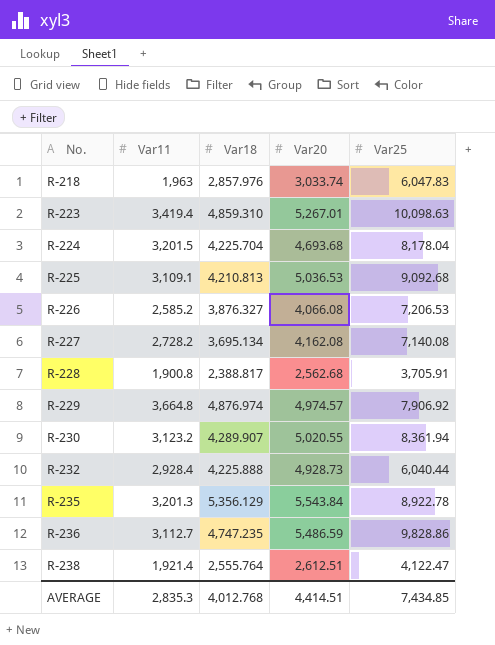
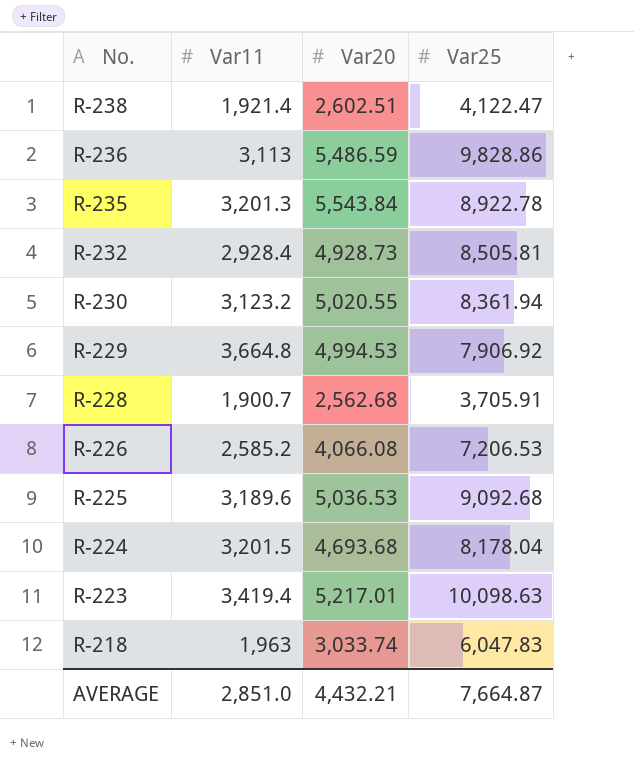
row order: No. ascending -> No. descending
column Var18 | position: 3 -> none
row R-227: 2,728.2 | 3,695.134 | 4,162.08 | 7,140.08 -> none
R-238 | Var20: 2,612.51 -> 2,602.51
R-236 | Var11: 3,112.7 -> 3,113
R-232 | Var25: 6,040.44 -> 8,505.81
R-229 | Var20: 4,974.57 -> 4,994.53
R-228 | Var11: 1,900.8 -> 1,900.7
R-225 | Var11: 3,109.1 -> 3,189.6
R-223 | Var20: 5,267.01 -> 5,217.01
AVERAGE | Var11: 2,835.3 -> 2,851.0
AVERAGE | Var20: 4,414.51 -> 4,432.21
AVERAGE | Var25: 7,434.85 -> 7,664.87

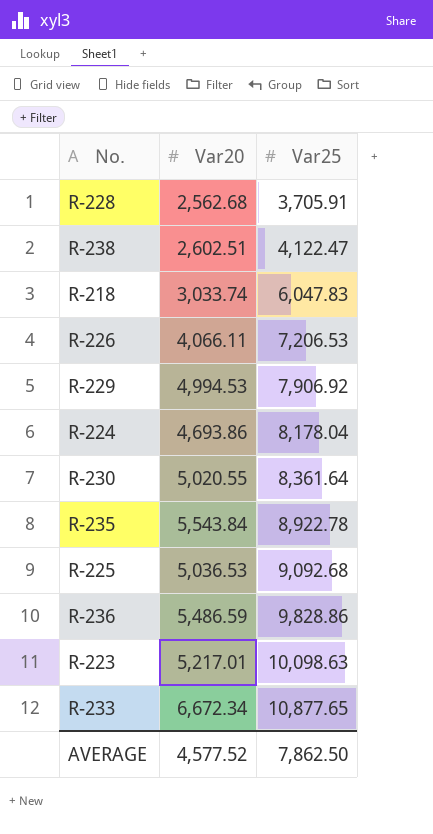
row order: No. descending -> Var25 ascending
column Var11 | position: 2 -> none
row R-232: 2,928.4 | 4,928.73 | 8,505.81 -> none
R-226 | Var20: 4,066.08 -> 4,066.11
R-224 | Var20: 4,693.68 -> 4,693.86
R-230 | Var25: 8,361.94 -> 8,361.64
row R-233: none -> 6,672.34 | 10,877.65
AVERAGE | Var20: 4,432.21 -> 4,577.52
AVERAGE | Var25: 7,664.87 -> 7,862.50

